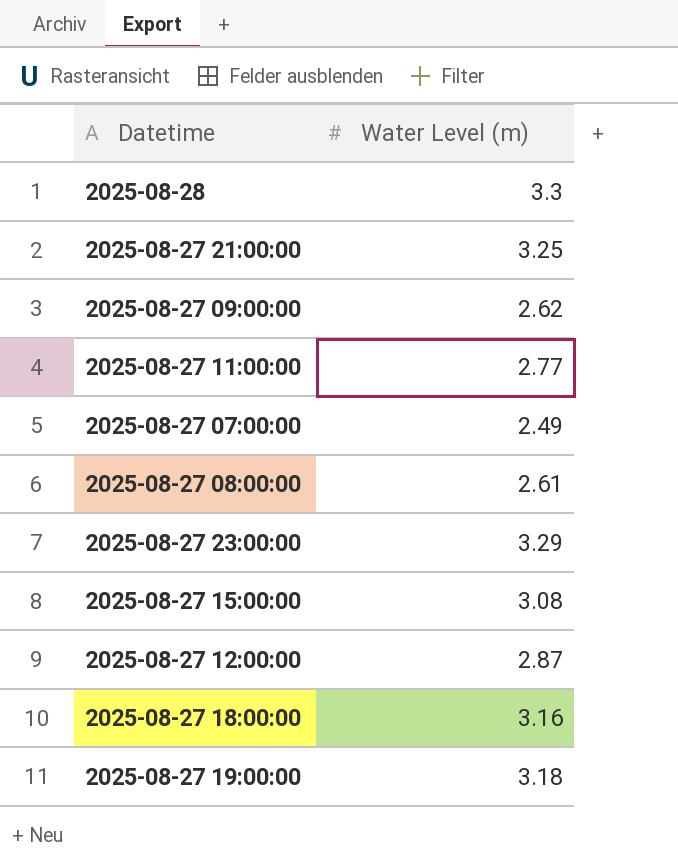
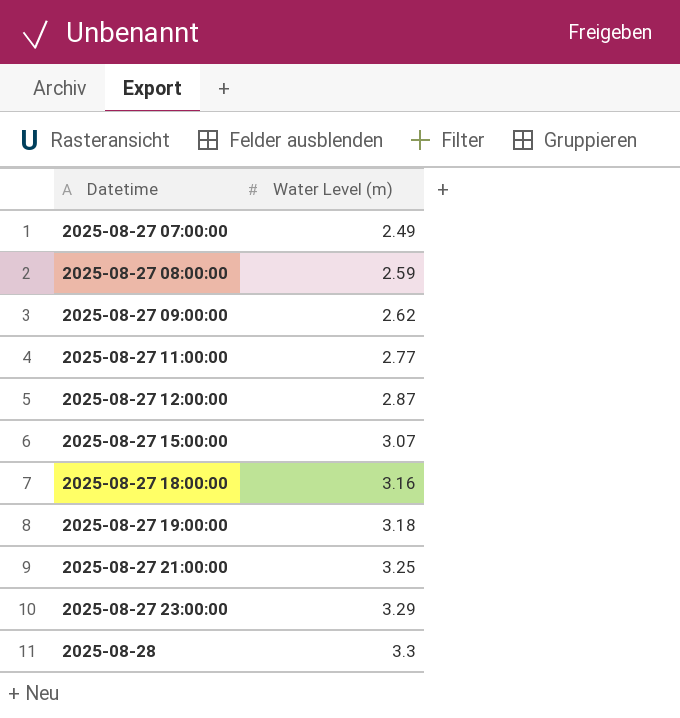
row order: none -> Datetime ascending
2025-08-27 08:00:00 | Water Level (m): 2.61 -> 2.59
2025-08-27 15:00:00 | Water Level (m): 3.08 -> 3.07

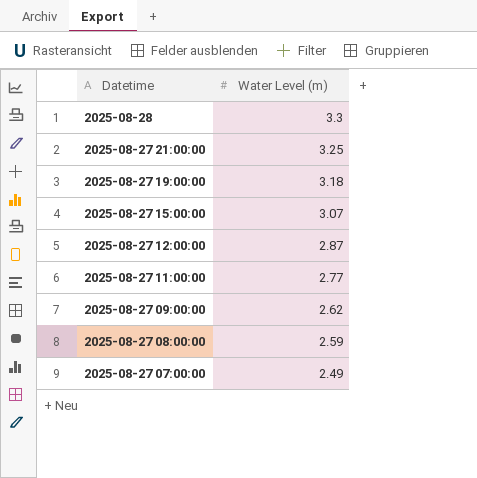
row order: Datetime ascending -> Datetime descending
row 2025-08-27 18:00:00: 3.16 -> none
row 2025-08-27 23:00:00: 3.29 -> none

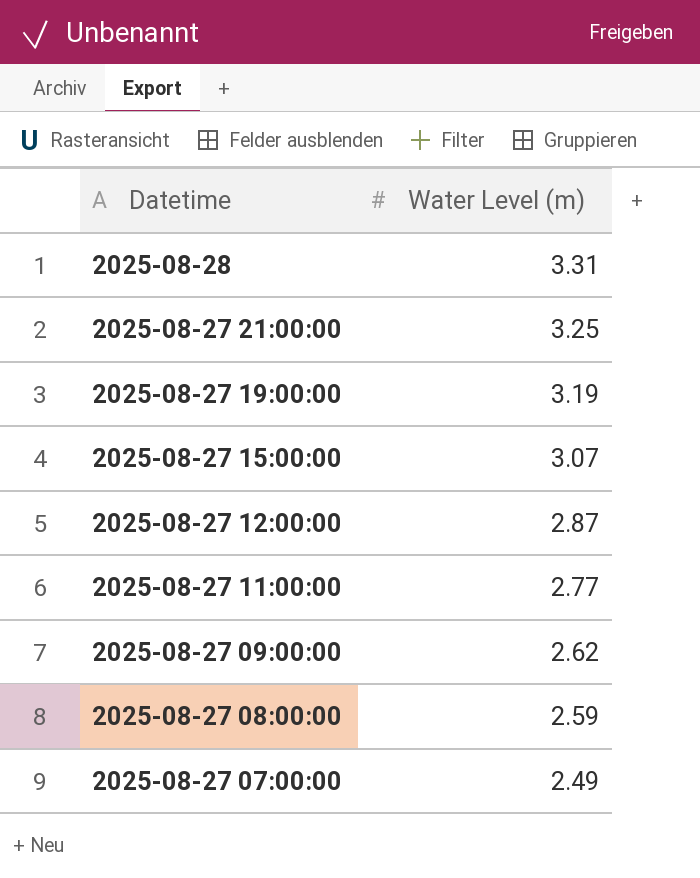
2025-08-28 | Water Level (m): 3.3 -> 3.31
2025-08-27 19:00:00 | Water Level (m): 3.18 -> 3.19

